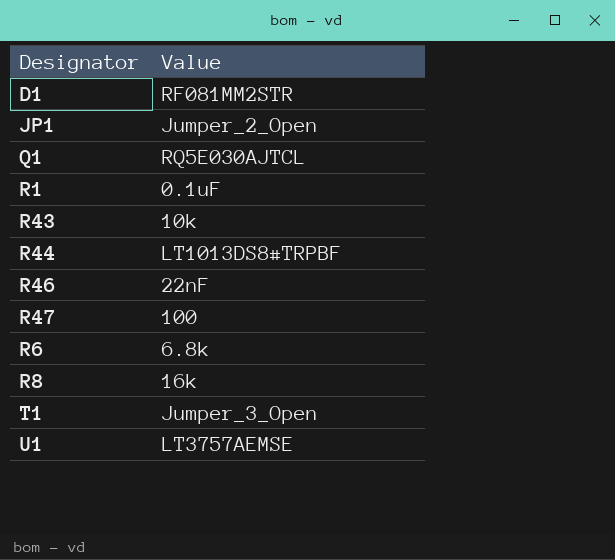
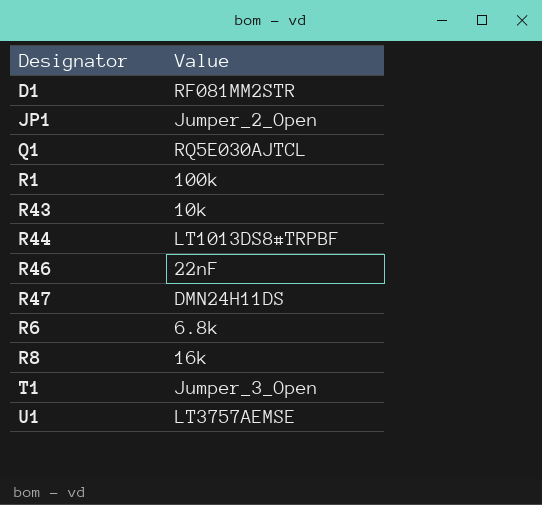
R1 | Value: 0.1uF -> 100k
R47 | Value: 100 -> DMN24H11DS

